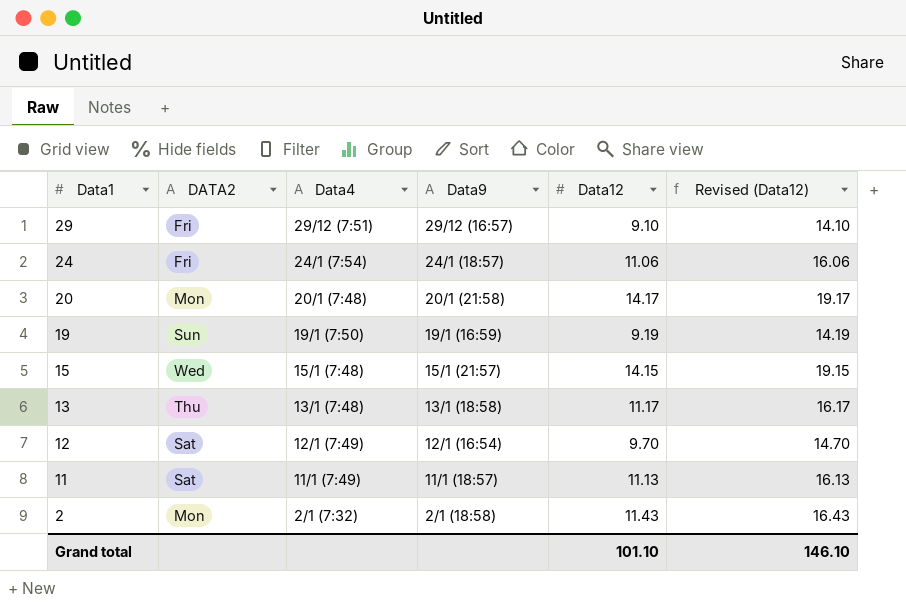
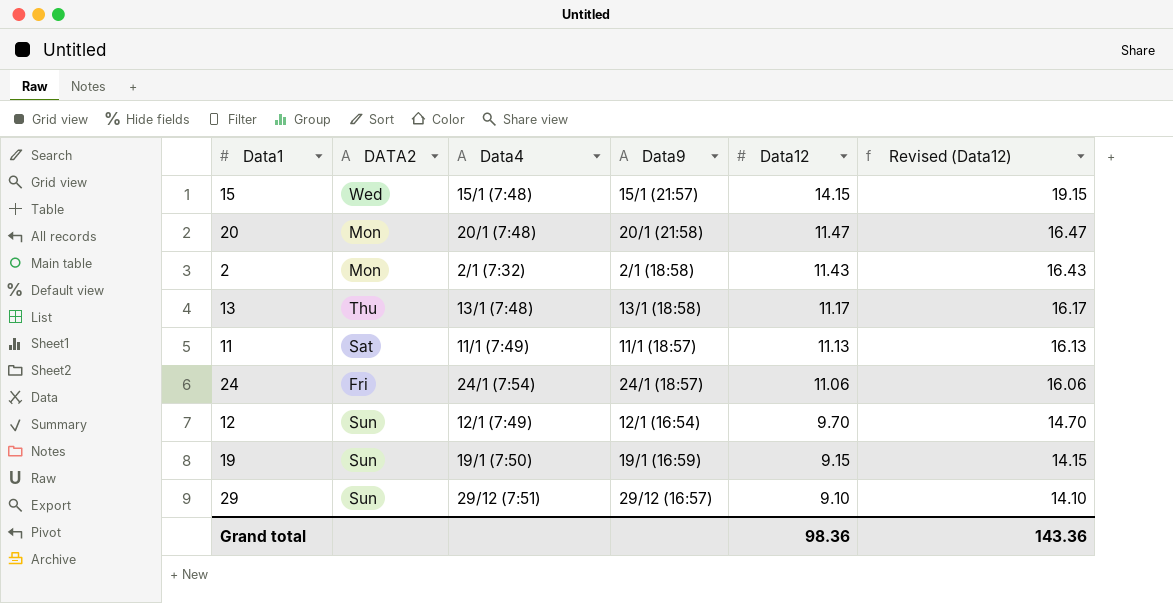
row order: Data1 descending -> Data12 descending
20 | Data12: 14.17 -> 11.47
20 | Revised (Data12): 19.17 -> 16.47
12 | DATA2: Sat -> Sun
19 | Data12: 9.19 -> 9.15
19 | Revised (Data12): 14.19 -> 14.15
29 | DATA2: Fri -> Sun
Grand total | Data12: 101.10 -> 98.36
Grand total | Revised (Data12): 146.10 -> 143.36

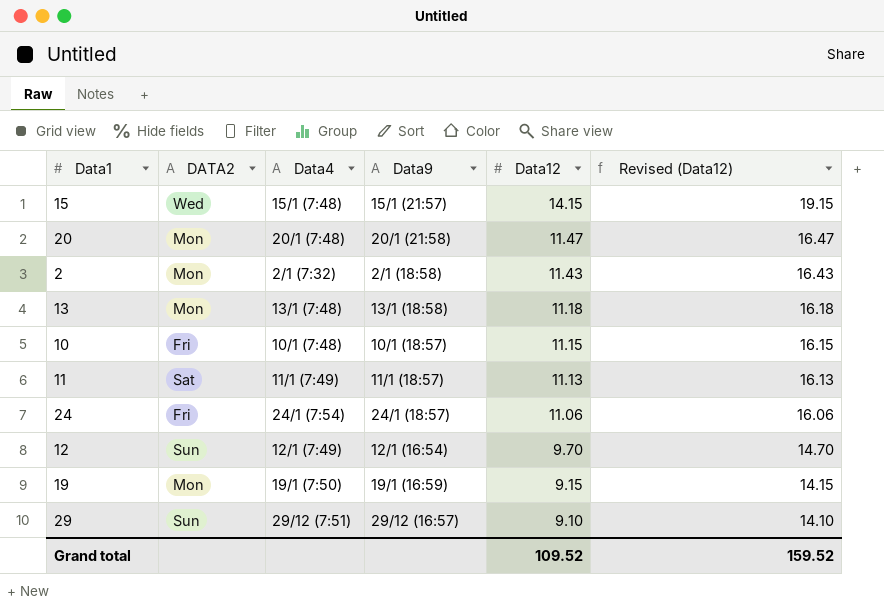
13 | DATA2: Thu -> Mon
13 | Data12: 11.17 -> 11.18
13 | Revised (Data12): 16.17 -> 16.18
row 10: none -> Fri | 10/1 (7:48) | 10/1 (18:57) | 11.15 | 16.15
19 | DATA2: Sun -> Mon
Grand total | Data12: 98.36 -> 109.52
Grand total | Revised (Data12): 143.36 -> 159.52

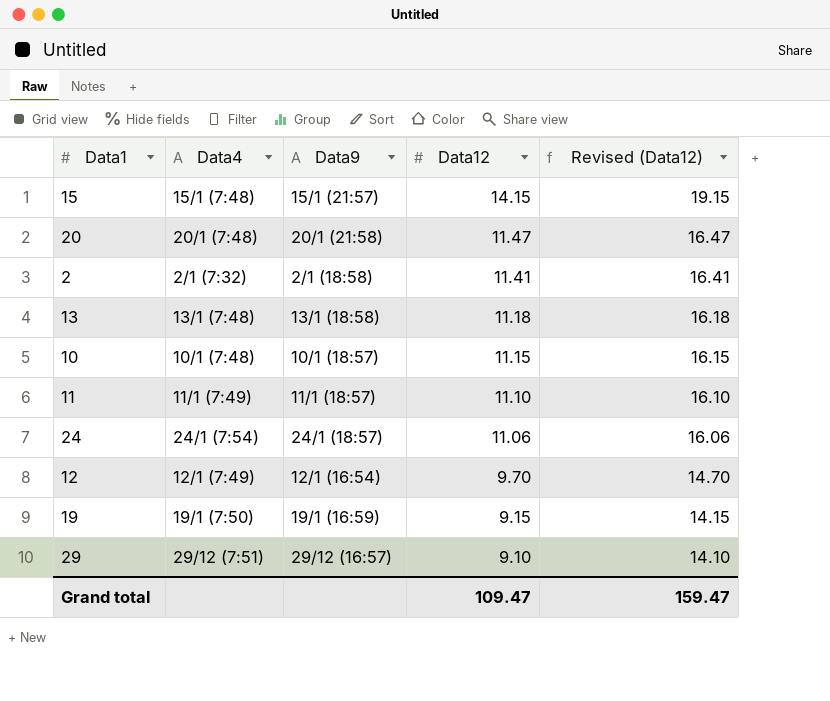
column DATA2 | position: 2 -> none
2 | Data12: 11.43 -> 11.41
2 | Revised (Data12): 16.43 -> 16.41
11 | Data12: 11.13 -> 11.10
11 | Revised (Data12): 16.13 -> 16.10
Grand total | Data12: 109.52 -> 109.47
Grand total | Revised (Data12): 159.52 -> 159.47

